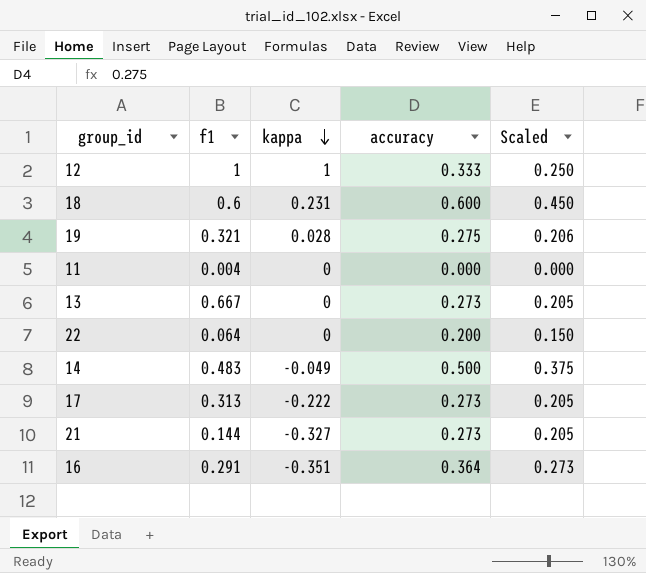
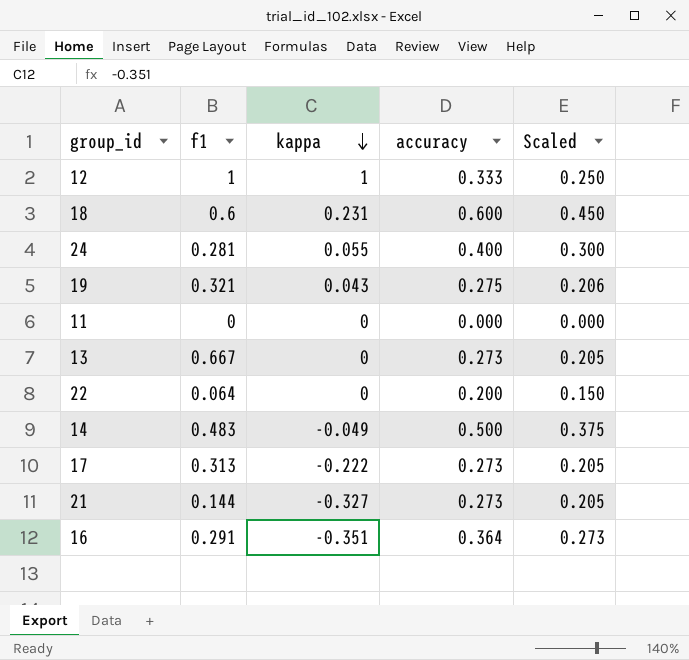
row 24: none -> 0.281 | 0.055 | 0.400 | 0.300
19 | kappa: 0.028 -> 0.043
11 | f1: 0.004 -> 0

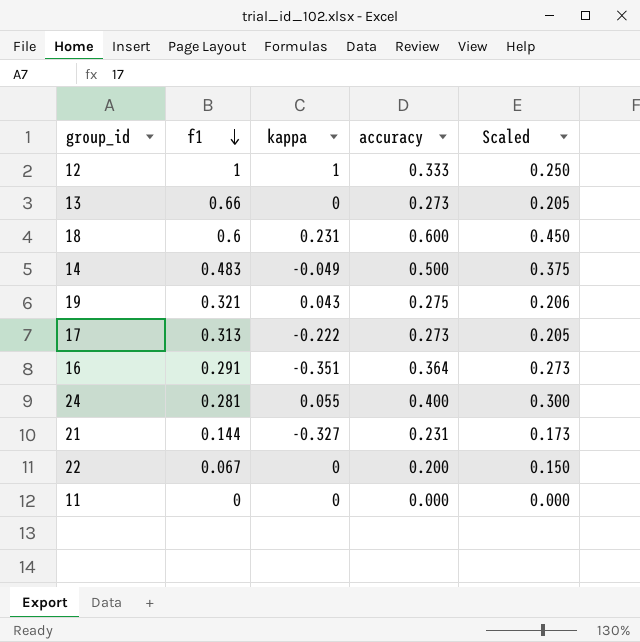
row order: kappa descending -> f1 descending
13 | f1: 0.667 -> 0.66
21 | accuracy: 0.273 -> 0.231
21 | Scaled: 0.205 -> 0.173
22 | f1: 0.064 -> 0.067

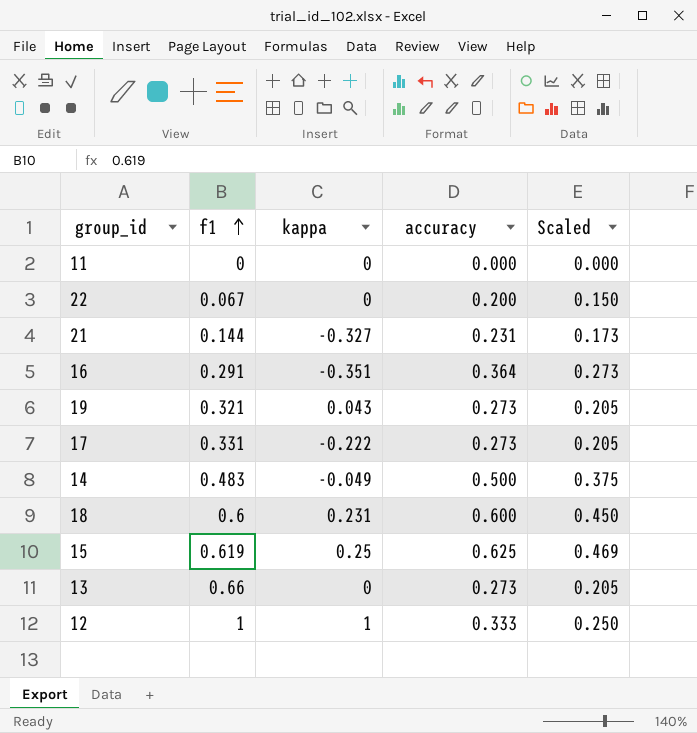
row order: f1 descending -> f1 ascending
row 24: 0.281 | 0.055 | 0.400 | 0.300 -> none
19 | accuracy: 0.275 -> 0.273
19 | Scaled: 0.206 -> 0.205
17 | f1: 0.313 -> 0.331
row 15: none -> 0.619 | 0.25 | 0.625 | 0.469

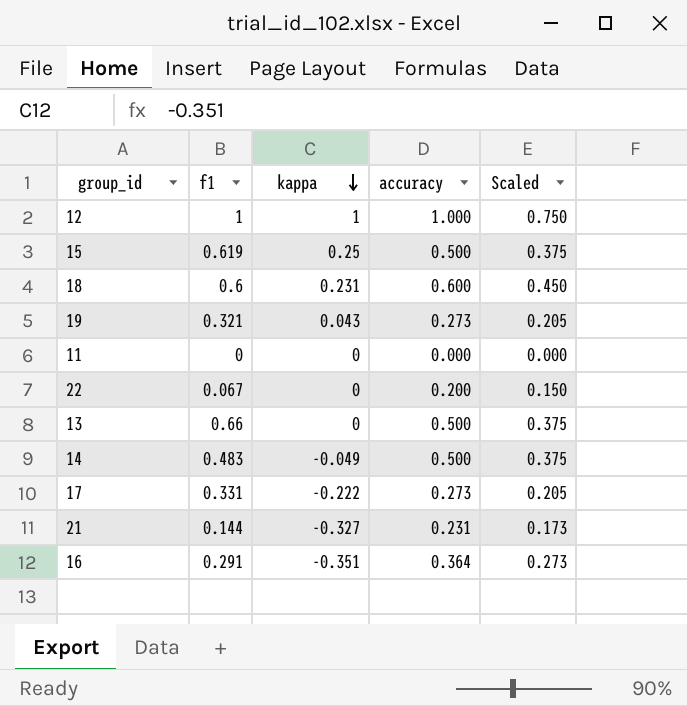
row order: f1 ascending -> kappa descending
12 | accuracy: 0.333 -> 1.000
12 | Scaled: 0.250 -> 0.750
15 | accuracy: 0.625 -> 0.500
15 | Scaled: 0.469 -> 0.375
13 | accuracy: 0.273 -> 0.500
13 | Scaled: 0.205 -> 0.375

